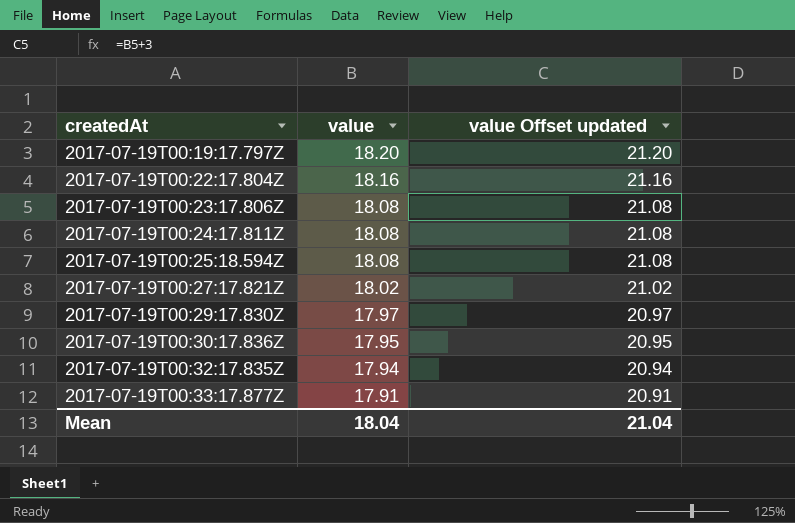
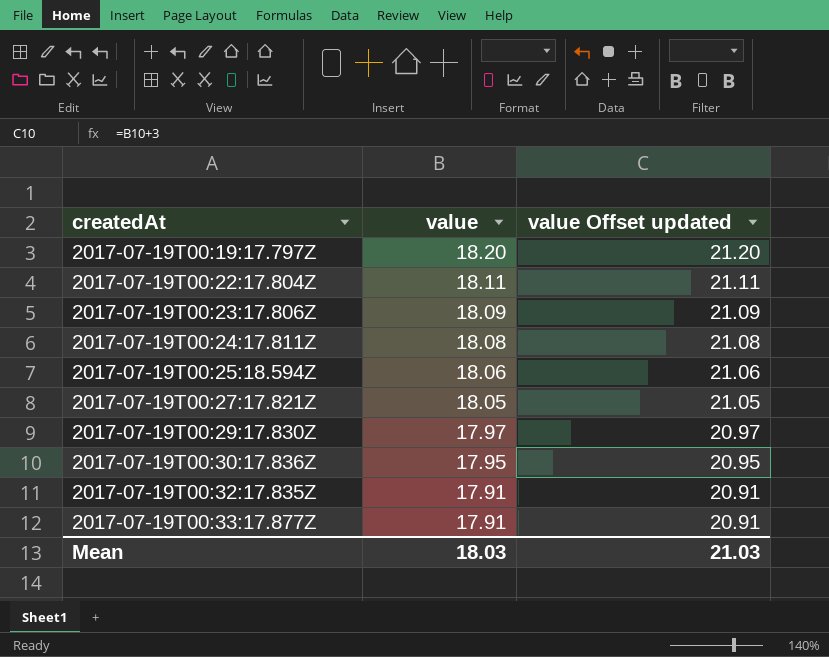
2017-07-19T00:22:17.804Z | value: 18.16 -> 18.11
2017-07-19T00:22:17.804Z | value Offset updated: 21.16 -> 21.11
2017-07-19T00:23:17.806Z | value: 18.08 -> 18.09
2017-07-19T00:23:17.806Z | value Offset updated: 21.08 -> 21.09
2017-07-19T00:25:18.594Z | value: 18.08 -> 18.06
2017-07-19T00:25:18.594Z | value Offset updated: 21.08 -> 21.06
2017-07-19T00:27:17.821Z | value: 18.02 -> 18.05
2017-07-19T00:27:17.821Z | value Offset updated: 21.02 -> 21.05
2017-07-19T00:32:17.835Z | value: 17.94 -> 17.91
2017-07-19T00:32:17.835Z | value Offset updated: 20.94 -> 20.91
Mean | value: 18.04 -> 18.03
Mean | value Offset updated: 21.04 -> 21.03

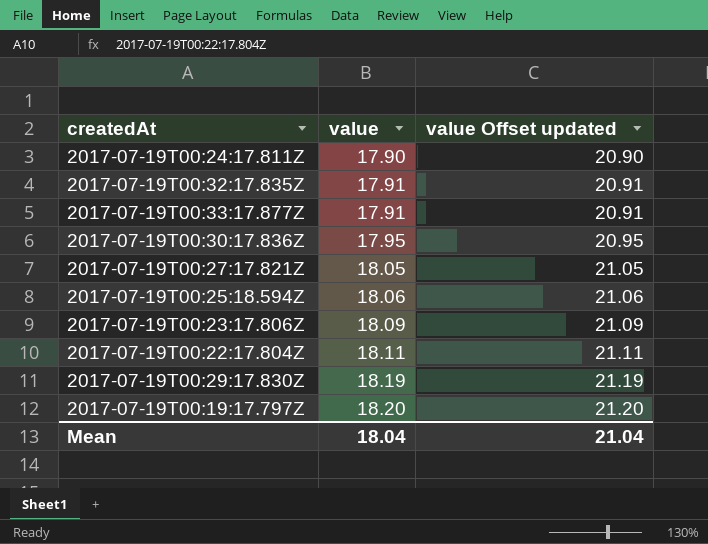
row order: createdAt ascending -> value ascending
2017-07-19T00:24:17.811Z | value: 18.08 -> 17.90
2017-07-19T00:24:17.811Z | value Offset updated: 21.08 -> 20.90
2017-07-19T00:29:17.830Z | value: 17.97 -> 18.19
2017-07-19T00:29:17.830Z | value Offset updated: 20.97 -> 21.19
Mean | value: 18.03 -> 18.04
Mean | value Offset updated: 21.03 -> 21.04

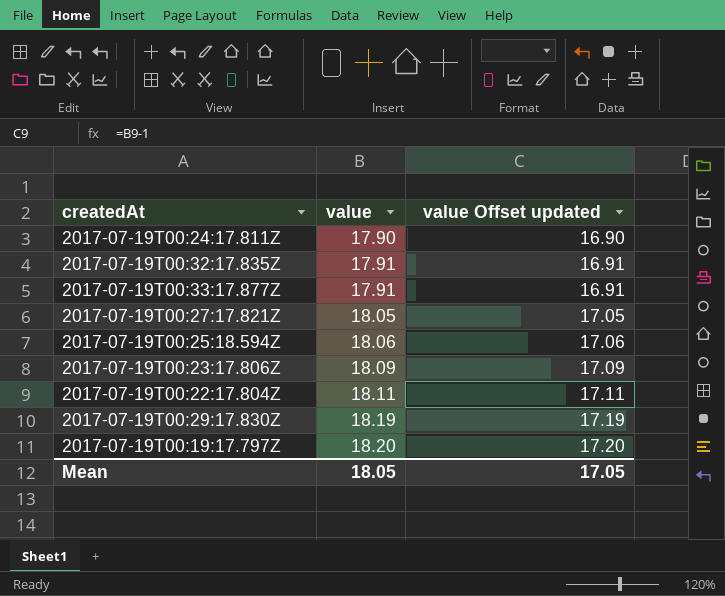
column value Offset updated | formula: [value] + 3 -> [value] - 1
row 2017-07-19T00:30:17.836Z: 17.95 | 20.95 -> none
Mean | value: 18.04 -> 18.05
Mean | value Offset updated: 21.04 -> 17.05

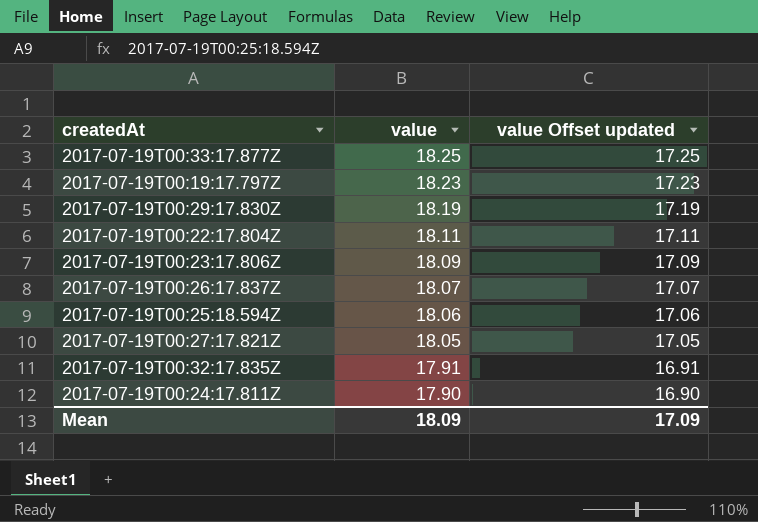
row order: value ascending -> value descending
2017-07-19T00:33:17.877Z | value: 17.91 -> 18.25
2017-07-19T00:33:17.877Z | value Offset updated: 16.91 -> 17.25
2017-07-19T00:19:17.797Z | value: 18.20 -> 18.23
2017-07-19T00:19:17.797Z | value Offset updated: 17.20 -> 17.23
row 2017-07-19T00:26:17.837Z: none -> 18.07 | 17.07
Mean | value: 18.05 -> 18.09
Mean | value Offset updated: 17.05 -> 17.09

